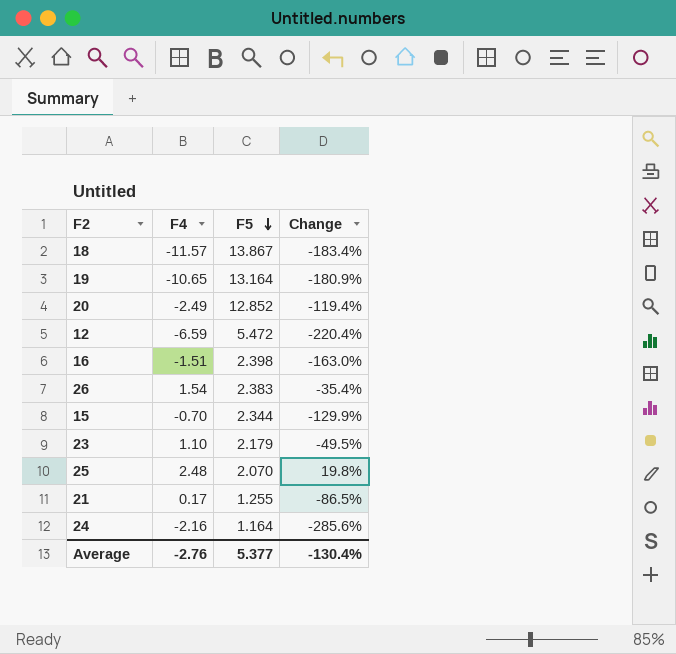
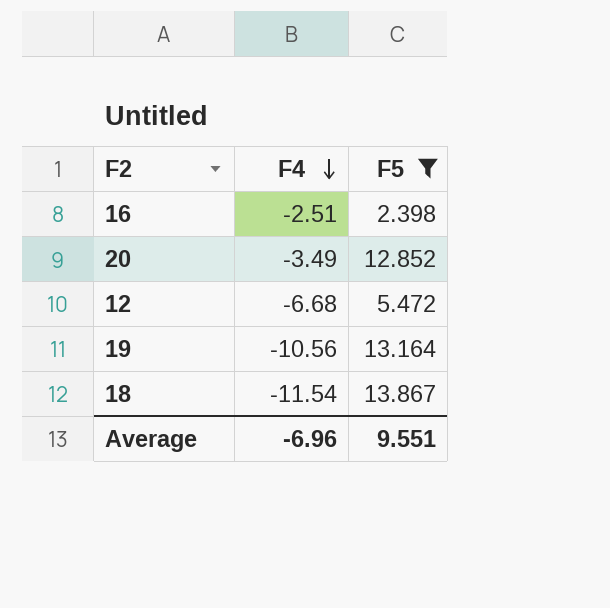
filter: none -> F5 >= 2.398
row order: F5 descending -> F4 descending
column Change | formula: ([F4] - [F5]) / [F5] -> none
16 | F4: -1.51 -> -2.51
20 | F4: -2.49 -> -3.49
12 | F4: -6.59 -> -6.68
19 | F4: -10.65 -> -10.56
18 | F4: -11.57 -> -11.54
Average | F4: -2.76 -> -6.96
Average | F5: 5.377 -> 9.551

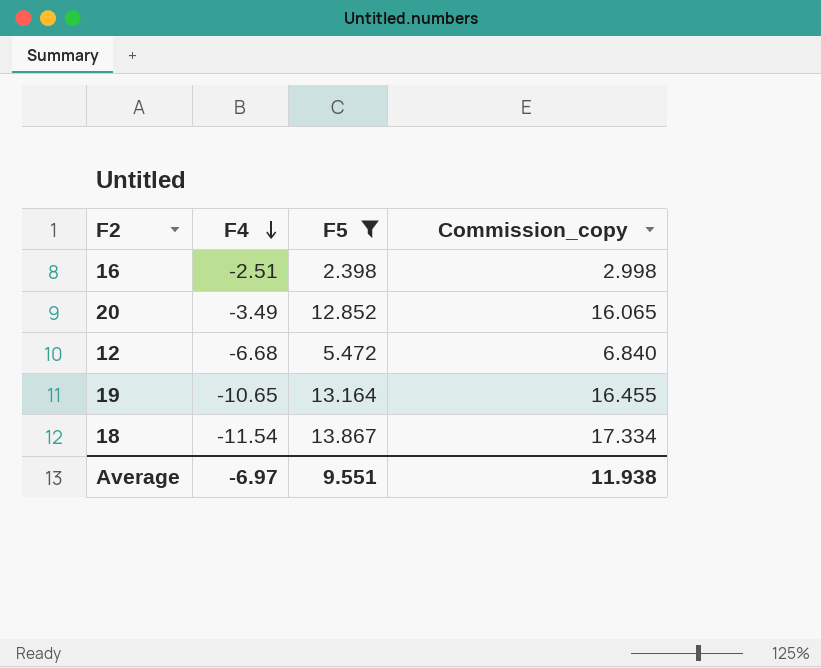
column Commission_copy | formula: none -> [F5] * 1.25
19 | F4: -10.56 -> -10.65
Average | F4: -6.96 -> -6.97

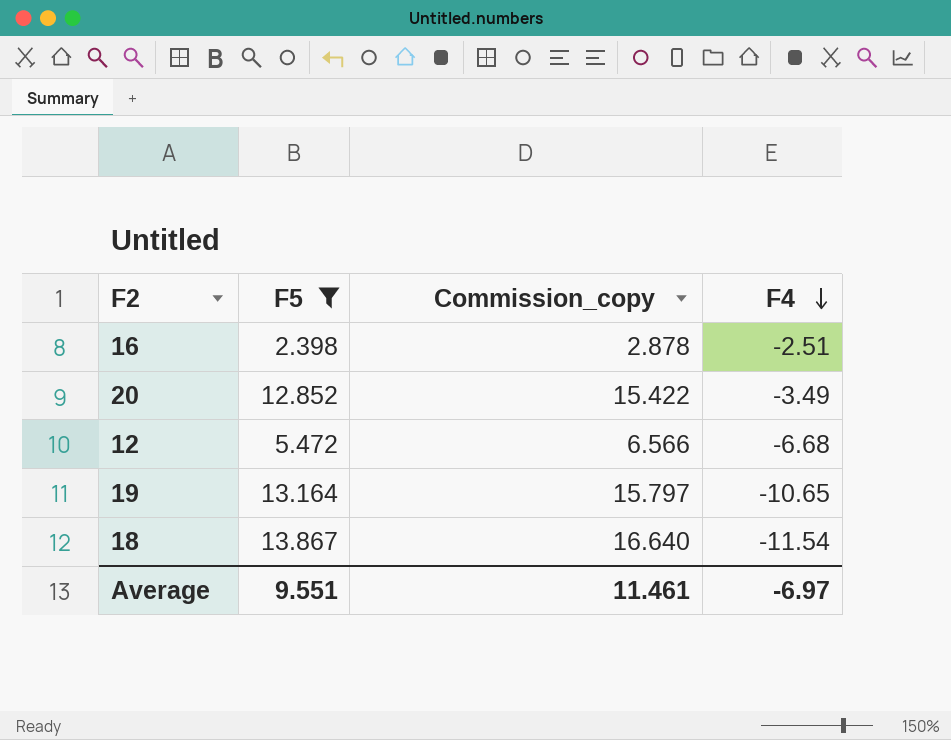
column Commission_copy | formula: [F5] * 1.25 -> [F5] * 1.2
column F4 | position: 2 -> 4
Average | Commission_copy: 11.938 -> 11.461

